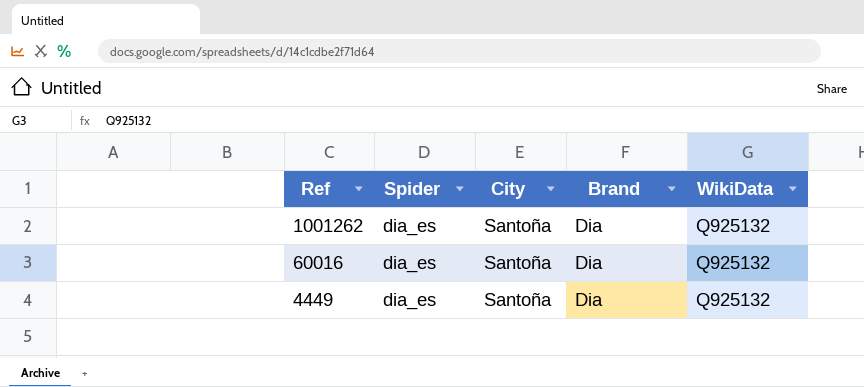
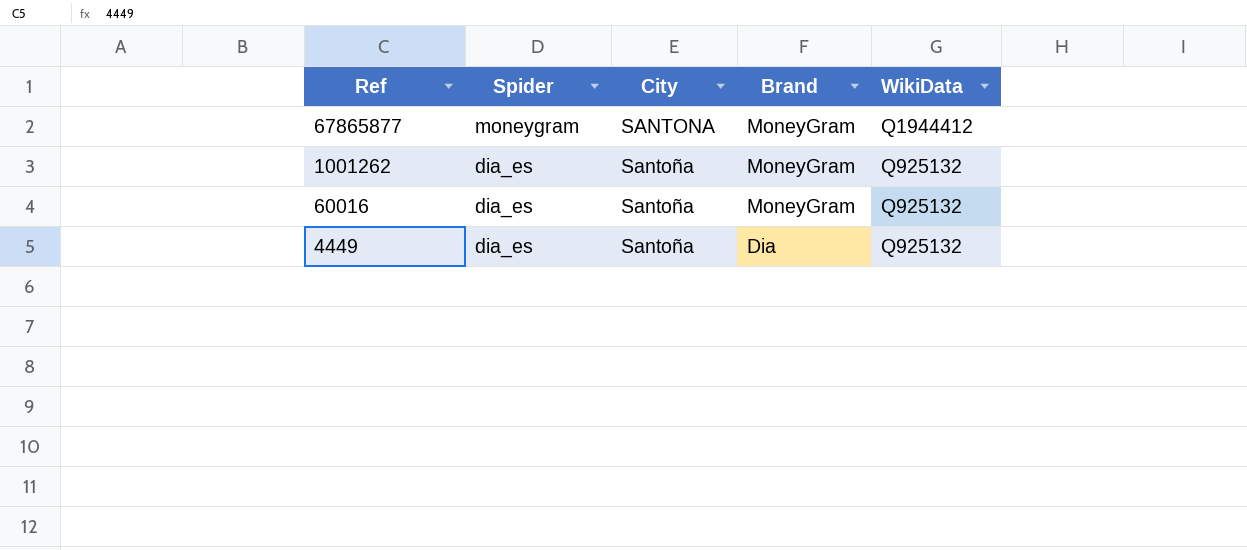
row 67865877: none -> moneygram | SANTONA | MoneyGram | Q1944412
1001262 | Brand: Dia -> MoneyGram
60016 | Brand: Dia -> MoneyGram

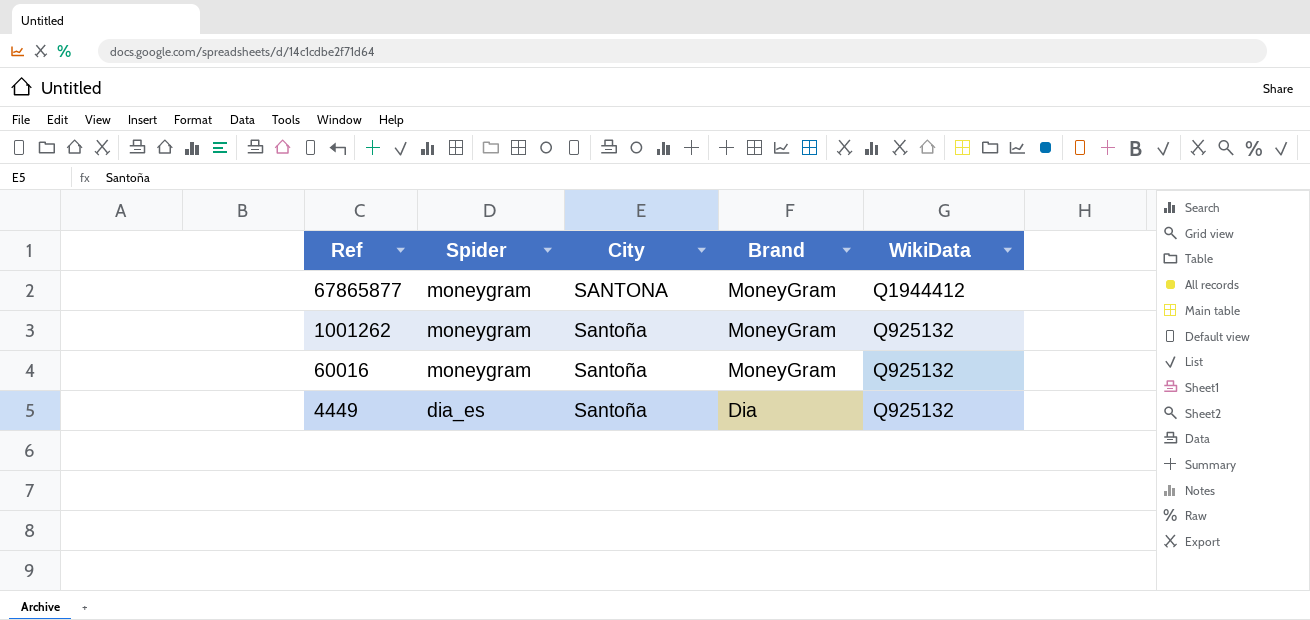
1001262 | Spider: dia_es -> moneygram
60016 | Spider: dia_es -> moneygram

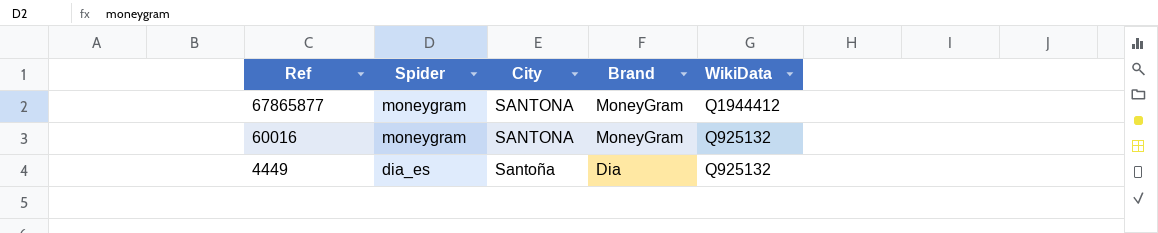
row 1001262: moneygram | Santoña | MoneyGram | Q925132 -> none
60016 | City: Santoña -> SANTONA

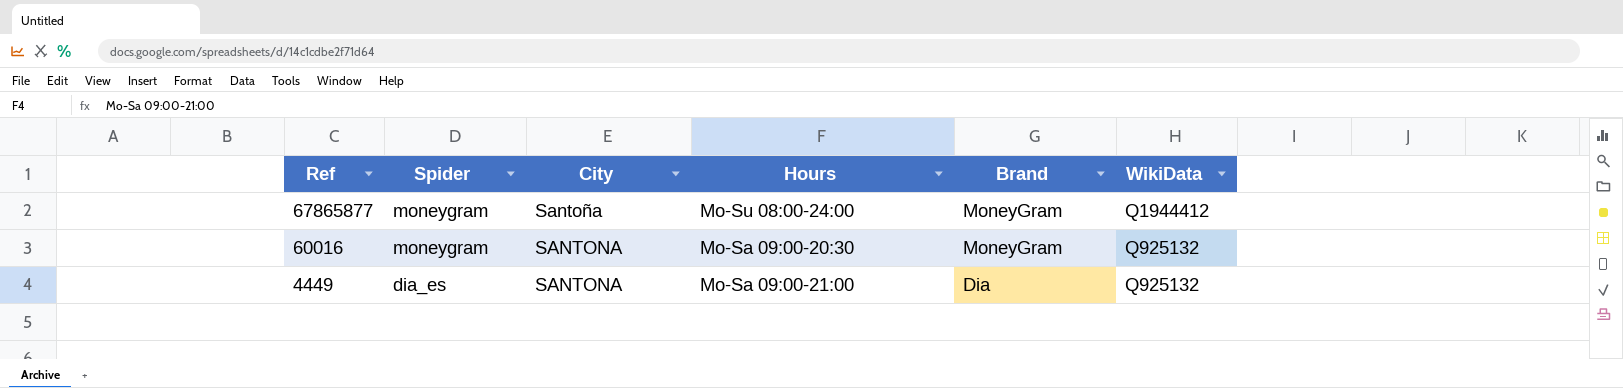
column Hours | position: none -> 4
67865877 | City: SANTONA -> Santoña
4449 | City: Santoña -> SANTONA

